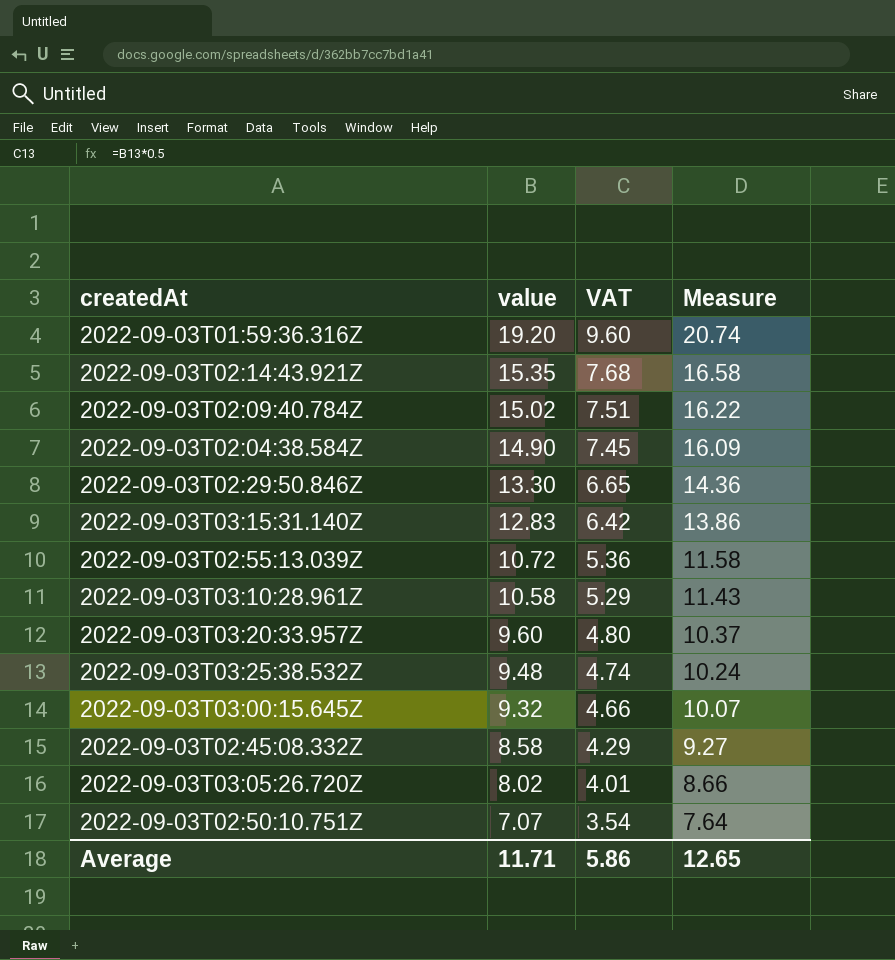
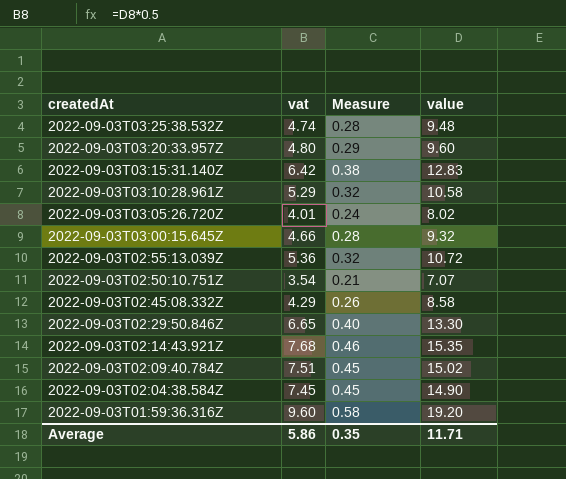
row order: value descending -> createdAt descending
column name: VAT -> vat
column Measure | formula: [value] * 1.08 -> [value] * 0.03
column value | position: 2 -> 4
Average | Measure: 12.65 -> 0.35

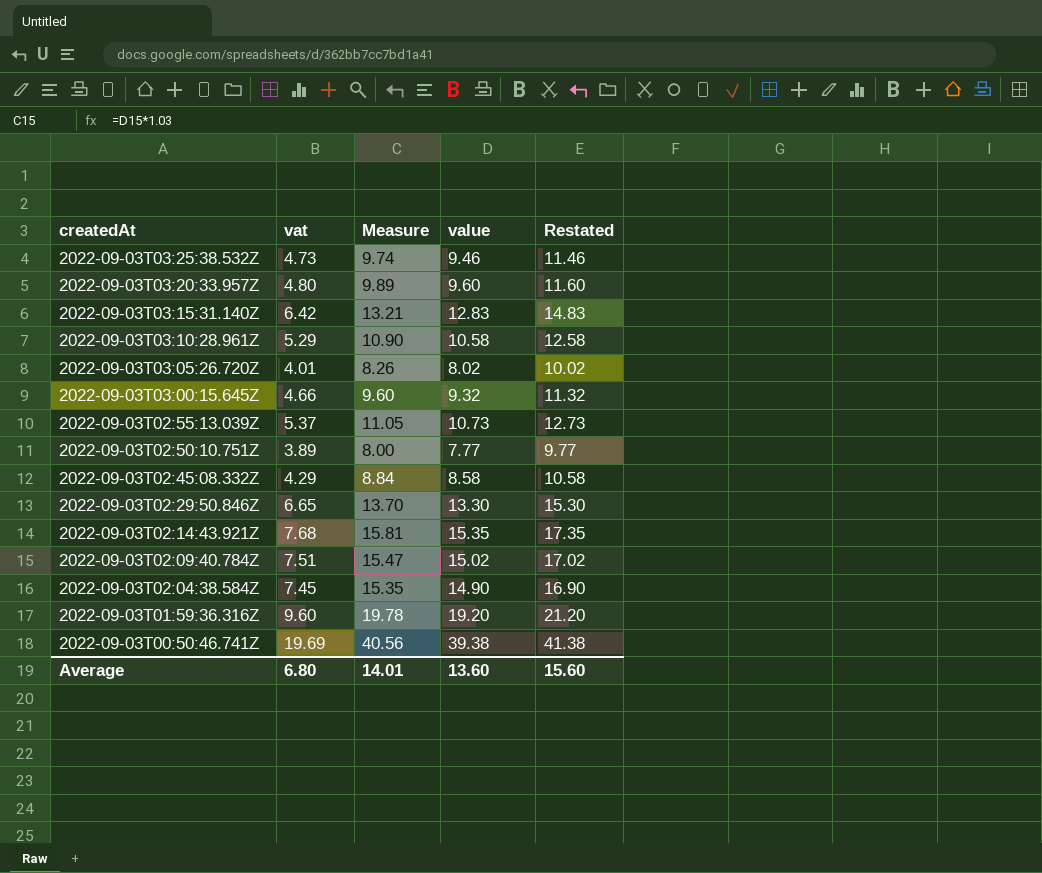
column Measure | formula: [value] * 0.03 -> [value] * 1.03
column Restated | formula: none -> [value] + 2
2022-09-03T03:25:38.532Z | vat: 4.74 -> 4.73
2022-09-03T03:25:38.532Z | value: 9.48 -> 9.46
2022-09-03T02:55:13.039Z | vat: 5.36 -> 5.37
2022-09-03T02:55:13.039Z | value: 10.72 -> 10.73
2022-09-03T02:50:10.751Z | vat: 3.54 -> 3.89
2022-09-03T02:50:10.751Z | value: 7.07 -> 7.77
row 2022-09-03T00:50:46.741Z: none -> 19.69 | 40.56 | 39.38 | 41.38
Average | vat: 5.86 -> 6.80
Average | Measure: 0.35 -> 14.01
Average | value: 11.71 -> 13.60

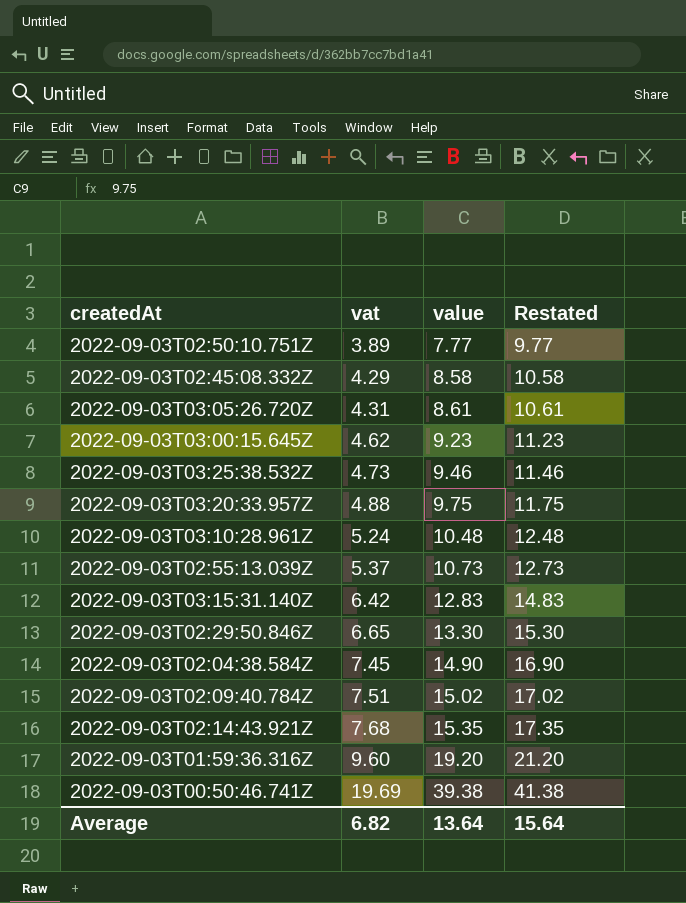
row order: createdAt descending -> vat ascending
column Measure | formula: [value] * 1.03 -> none
2022-09-03T03:05:26.720Z | vat: 4.01 -> 4.31
2022-09-03T03:05:26.720Z | value: 8.02 -> 8.61
2022-09-03T03:05:26.720Z | Restated: 10.02 -> 10.61
2022-09-03T03:00:15.645Z | vat: 4.66 -> 4.62
2022-09-03T03:00:15.645Z | value: 9.32 -> 9.23
2022-09-03T03:00:15.645Z | Restated: 11.32 -> 11.23
2022-09-03T03:20:33.957Z | vat: 4.80 -> 4.88
2022-09-03T03:20:33.957Z | value: 9.60 -> 9.75
2022-09-03T03:20:33.957Z | Restated: 11.60 -> 11.75
2022-09-03T03:10:28.961Z | vat: 5.29 -> 5.24
2022-09-03T03:10:28.961Z | value: 10.58 -> 10.48
2022-09-03T03:10:28.961Z | Restated: 12.58 -> 12.48
Average | vat: 6.80 -> 6.82
Average | value: 13.60 -> 13.64
Average | Restated: 15.60 -> 15.64

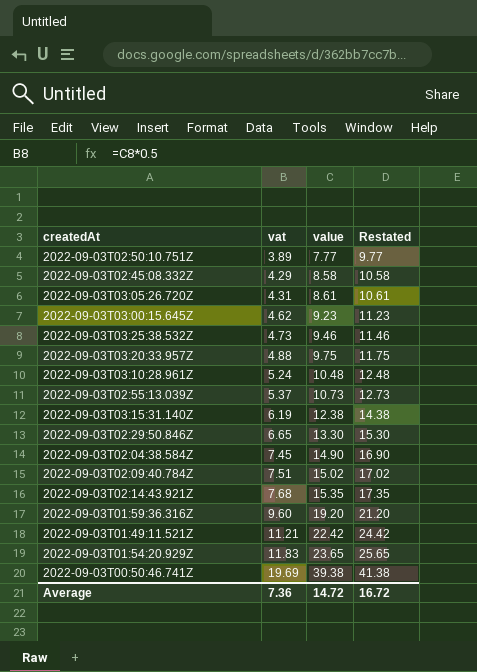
2022-09-03T03:15:31.140Z | vat: 6.42 -> 6.19
2022-09-03T03:15:31.140Z | value: 12.83 -> 12.38
2022-09-03T03:15:31.140Z | Restated: 14.83 -> 14.38
row 2022-09-03T01:49:11.521Z: none -> 11.21 | 22.42 | 24.42
row 2022-09-03T01:54:20.929Z: none -> 11.83 | 23.65 | 25.65
Average | vat: 6.82 -> 7.36
Average | value: 13.64 -> 14.72
Average | Restated: 15.64 -> 16.72

